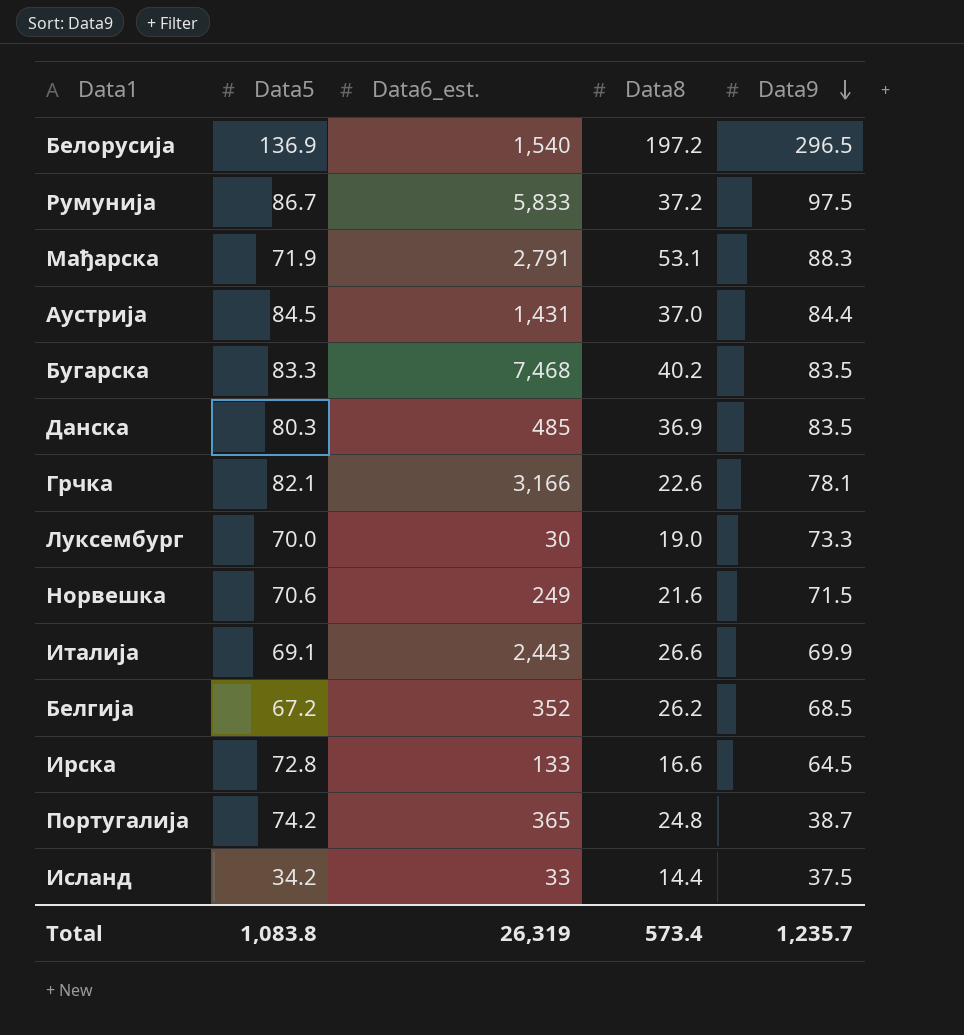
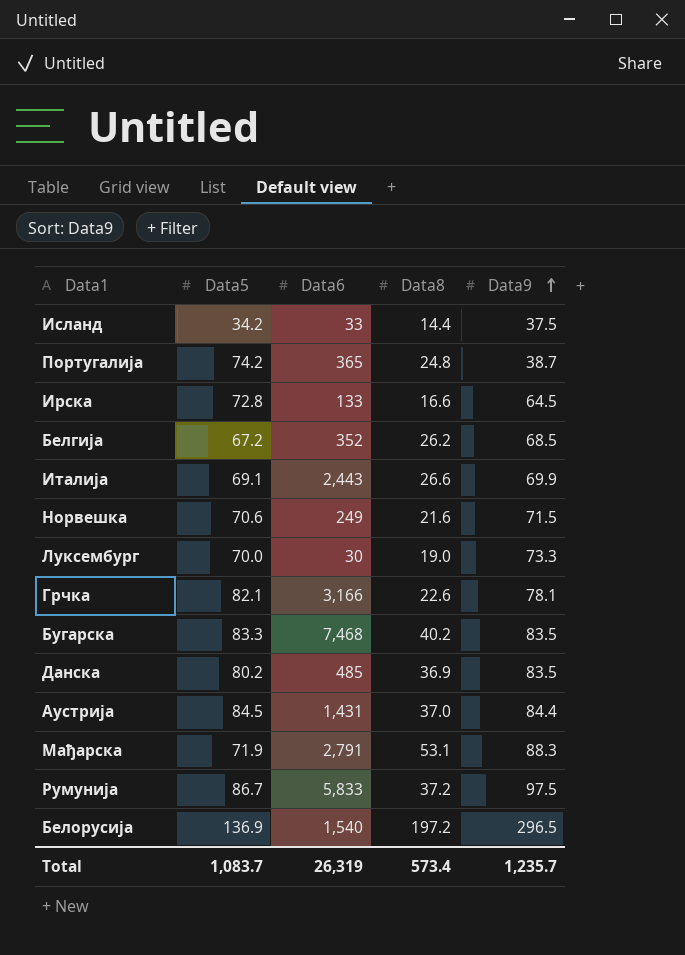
row order: Data9 descending -> Data9 ascending
column name: Data6_est. -> Data6
Данска | Data5: 80.3 -> 80.2
Total | Data5: 1,083.8 -> 1,083.7

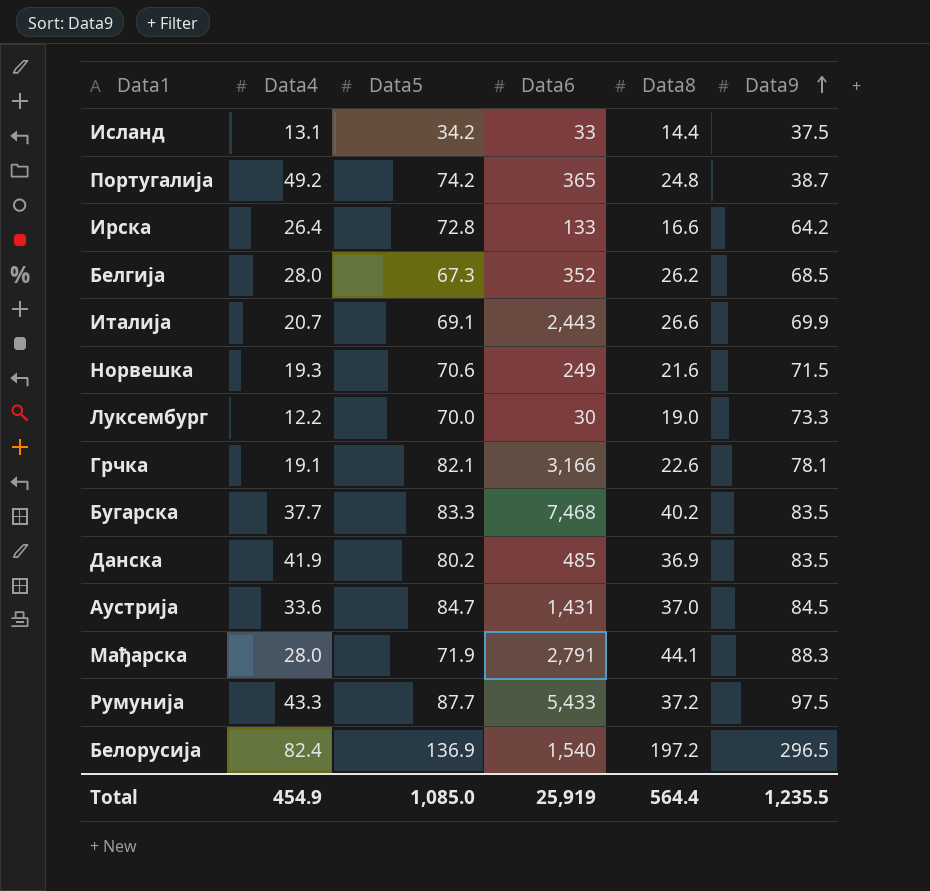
column Data4 | position: none -> 2
Ирска | Data9: 64.5 -> 64.2
Белгија | Data5: 67.2 -> 67.3
Аустрија | Data5: 84.5 -> 84.7
Аустрија | Data9: 84.4 -> 84.5
Мађарска | Data8: 53.1 -> 44.1
Румунија | Data5: 86.7 -> 87.7
Румунија | Data6: 5,833 -> 5,433
Total | Data5: 1,083.7 -> 1,085.0
Total | Data6: 26,319 -> 25,919
Total | Data8: 573.4 -> 564.4
Total | Data9: 1,235.7 -> 1,235.5

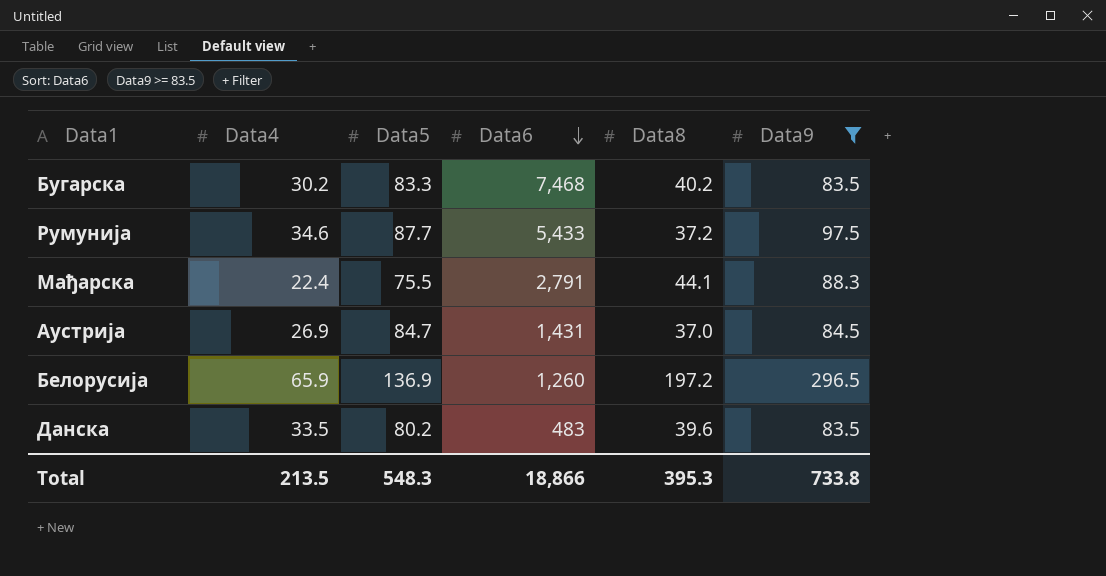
filter: none -> Data9 >= 83.5
row order: Data9 ascending -> Data6 descending
Бугарска | Data4: 37.7 -> 30.2
Румунија | Data4: 43.3 -> 34.6
Мађарска | Data4: 28.0 -> 22.4
Мађарска | Data5: 71.9 -> 75.5
Аустрија | Data4: 33.6 -> 26.9
Белорусија | Data4: 82.4 -> 65.9
Белорусија | Data6: 1,540 -> 1,260
Данска | Data4: 41.9 -> 33.5
Данска | Data6: 485 -> 483
Данска | Data8: 36.9 -> 39.6
Total | Data4: 454.9 -> 213.5
Total | Data5: 1,085.0 -> 548.3
Total | Data6: 25,919 -> 18,866
Total | Data8: 564.4 -> 395.3
Total | Data9: 1,235.5 -> 733.8

